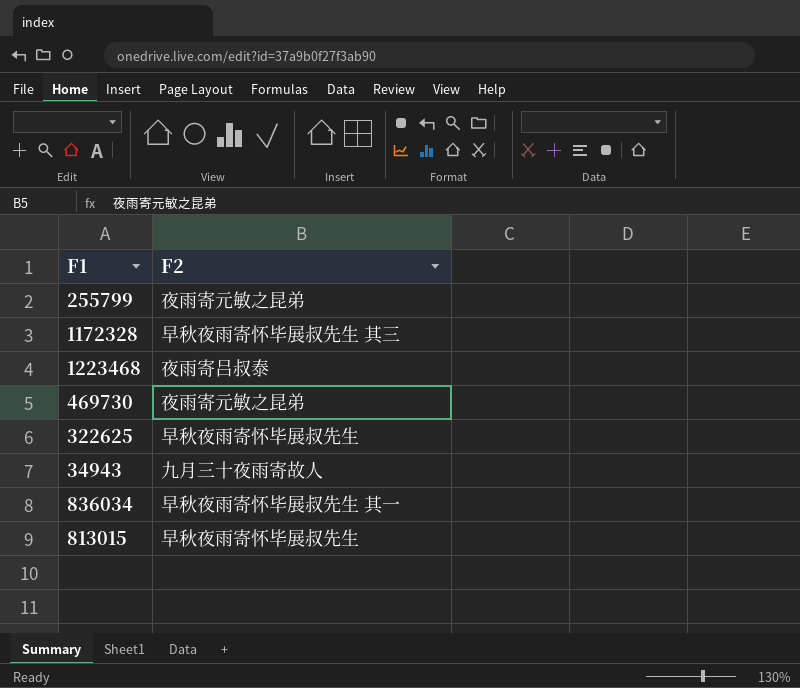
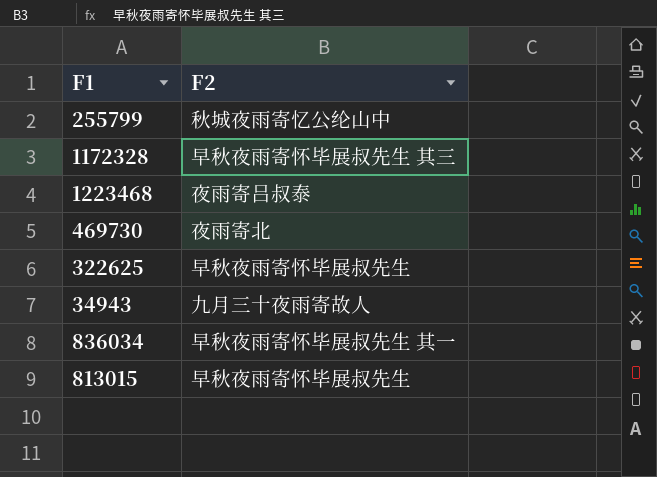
255799 | F2: 夜雨寄元敏之昆弟 -> 秋城夜雨寄忆公纶山中
469730 | F2: 夜雨寄元敏之昆弟 -> 夜雨寄北

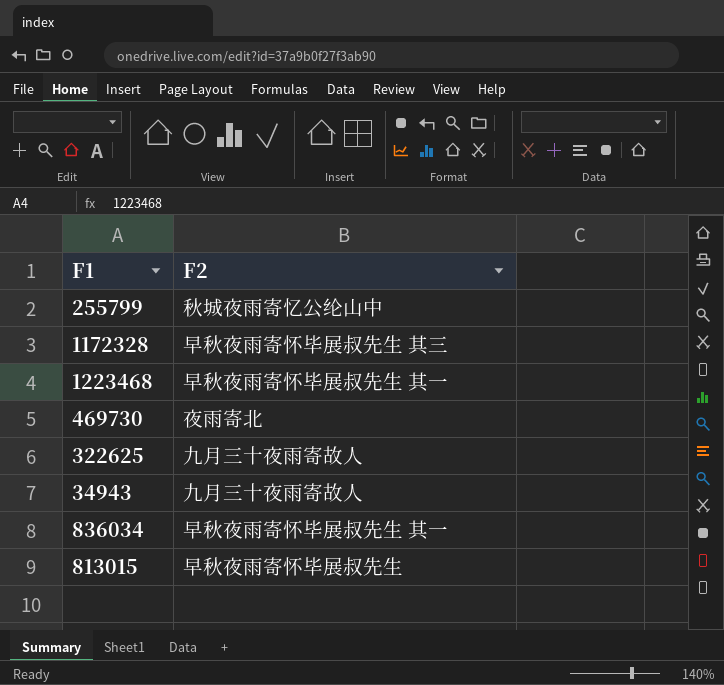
1223468 | F2: 夜雨寄吕叔泰 -> 早秋夜雨寄怀毕展叔先生 其一
322625 | F2: 早秋夜雨寄怀毕展叔先生 -> 九月三十夜雨寄故人

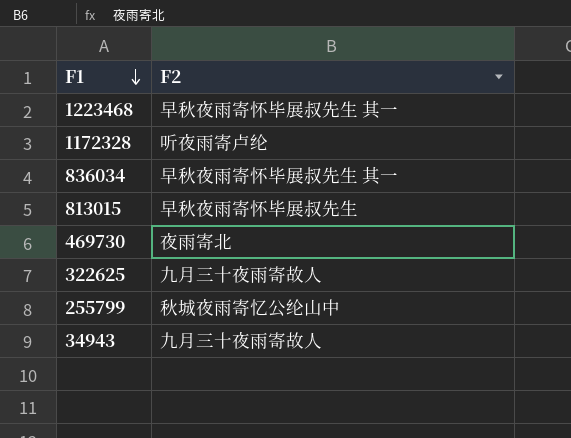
row order: none -> F1 descending
1172328 | F2: 早秋夜雨寄怀毕展叔先生 其三 -> 听夜雨寄卢纶

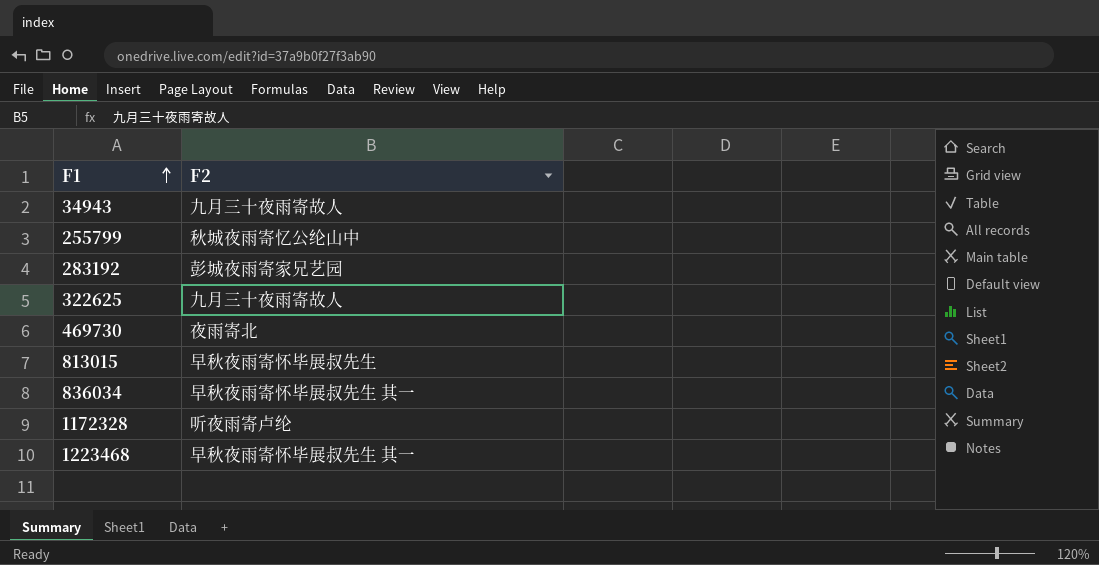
row order: F1 descending -> F1 ascending
row 283192: none -> 彭城夜雨寄家兄艺园

